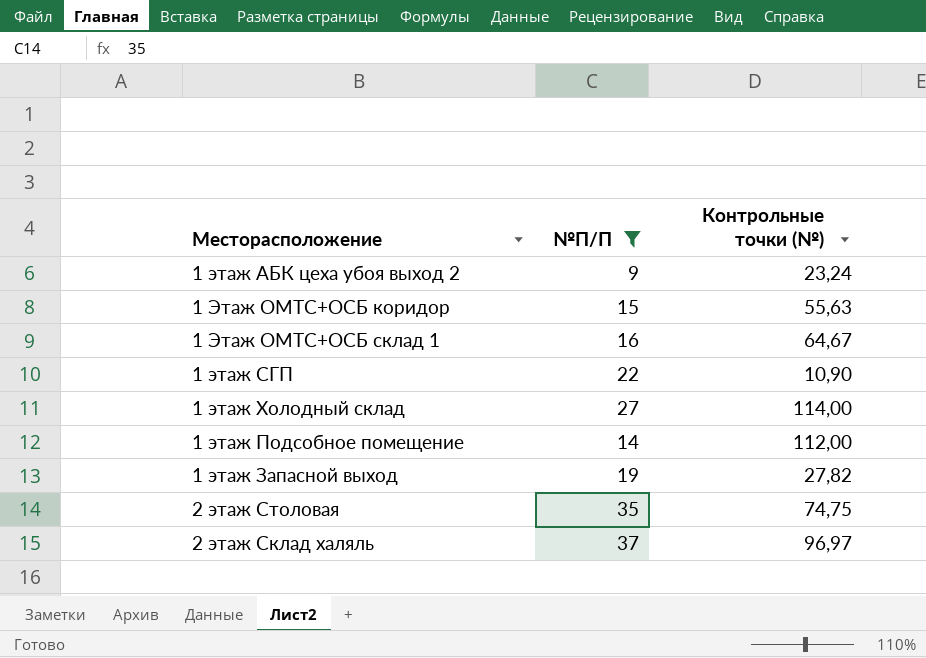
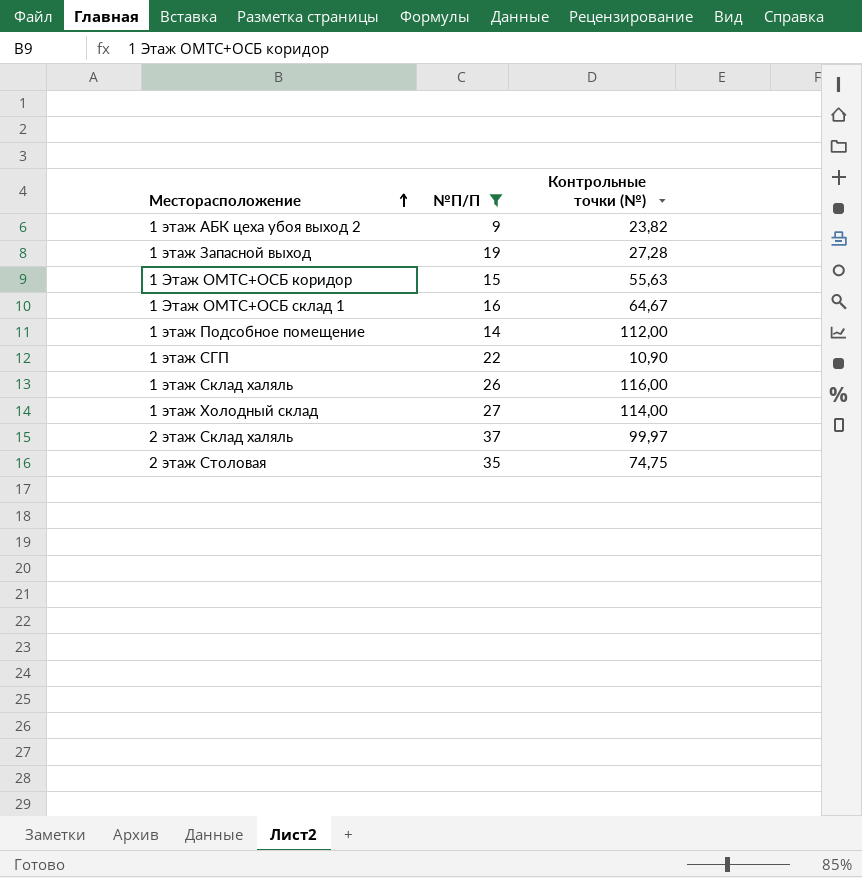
row order: none -> Месторасположение ascending
1 этаж АБК цеха убоя выход 2 | Контрольные точки (№): 23,24 -> 23,82
1 этаж Запасной выход | Контрольные точки (№): 27,82 -> 27,28
row 1 этаж Склад халяль: none -> 26 | 116,00
2 этаж Склад халяль | Контрольные точки (№): 96,97 -> 99,97

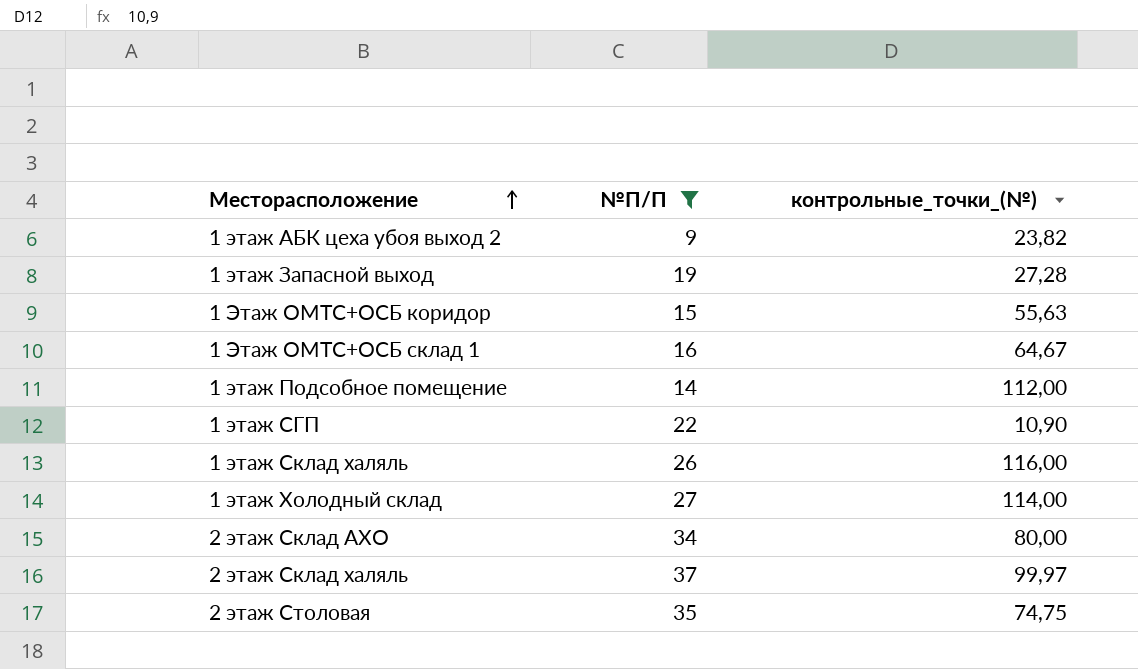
column name: Контрольные точки (№) -> контрольные_точки_(№)
row 2 этаж Склад АХО: none -> 34 | 80,00

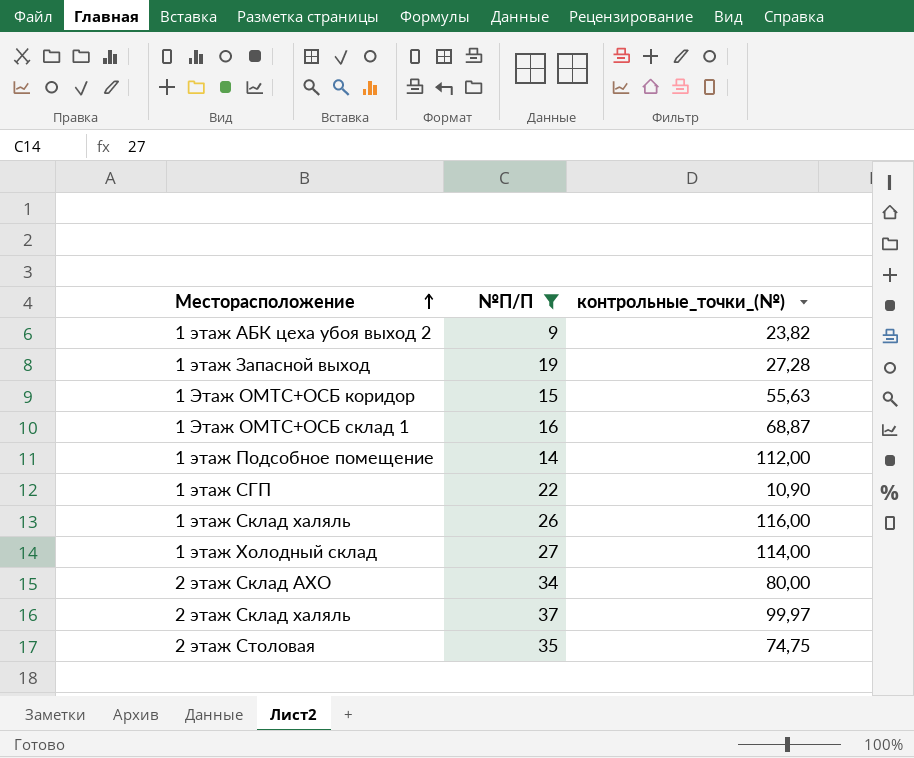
1 Этаж ОМТС+ОСБ склад 1 | контрольные_точки_(№): 64,67 -> 68,87

